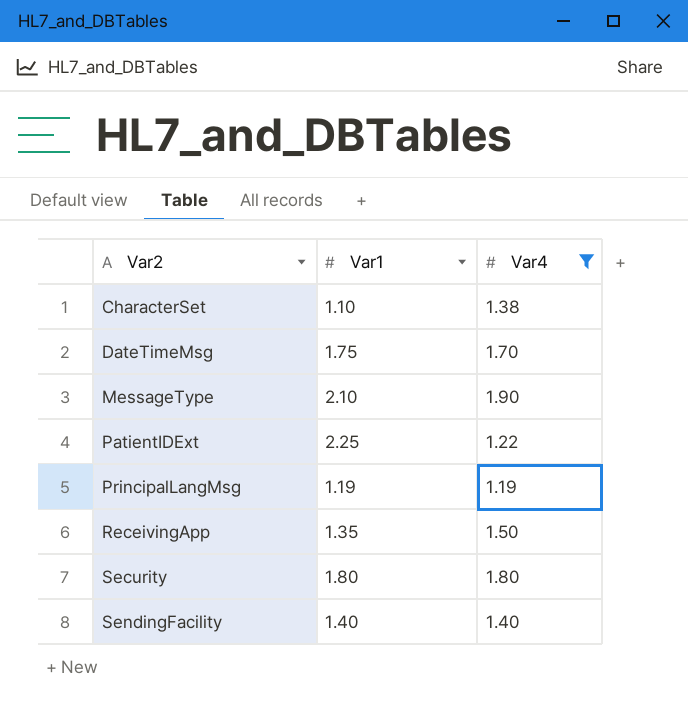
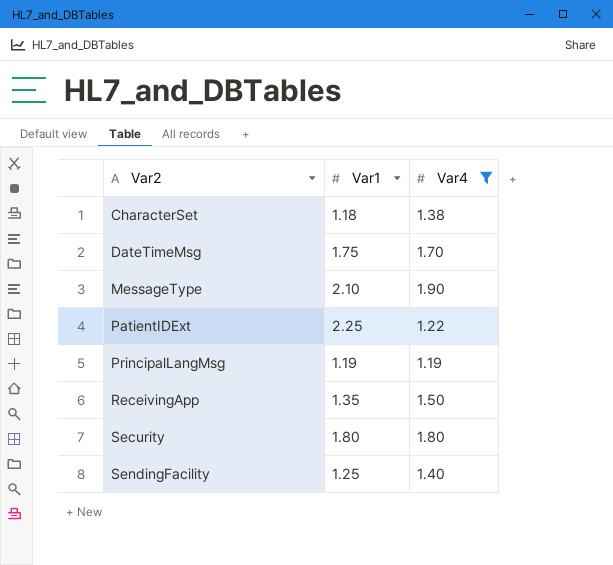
CharacterSet | Var1: 1.10 -> 1.18
SendingFacility | Var1: 1.40 -> 1.25

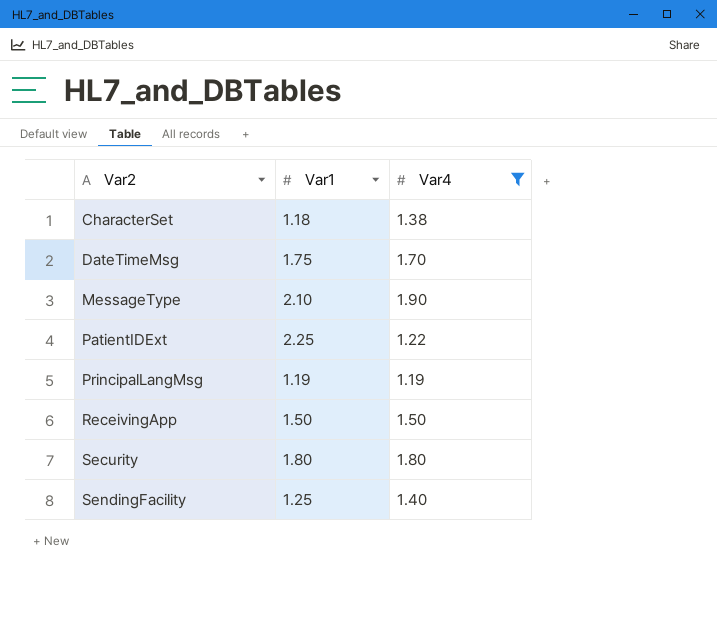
ReceivingApp | Var1: 1.35 -> 1.50

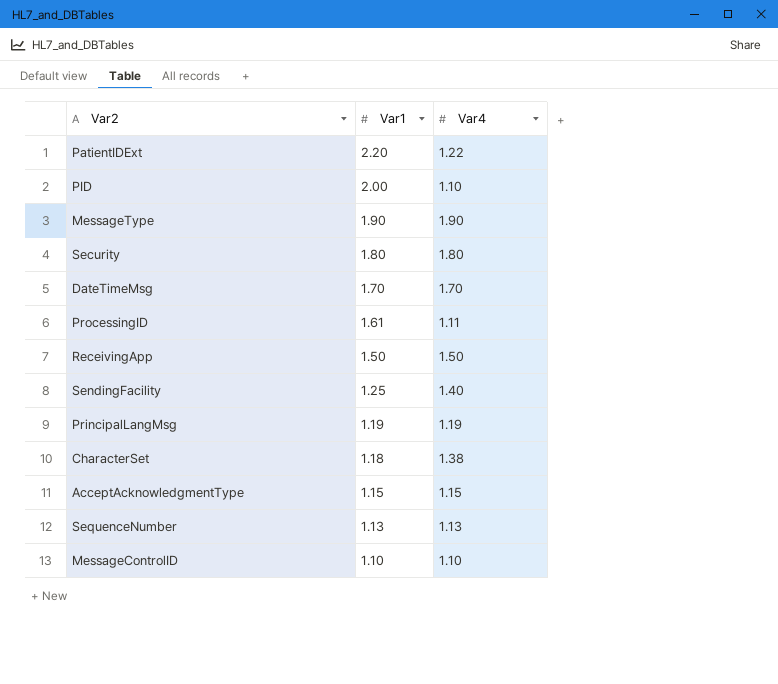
filter: Var4 >= 1.19 -> none
row order: Var2 ascending -> Var1 descending
PatientIDExt | Var1: 2.25 -> 2.20
MessageType | Var1: 2.10 -> 1.90
DateTimeMsg | Var1: 1.75 -> 1.70

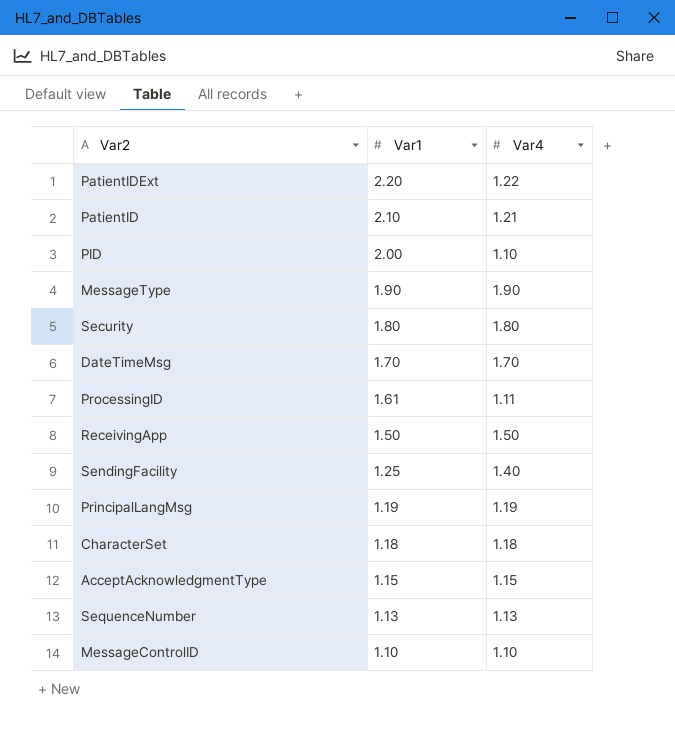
row PatientID: none -> 2.10 | 1.21
CharacterSet | Var4: 1.38 -> 1.18

